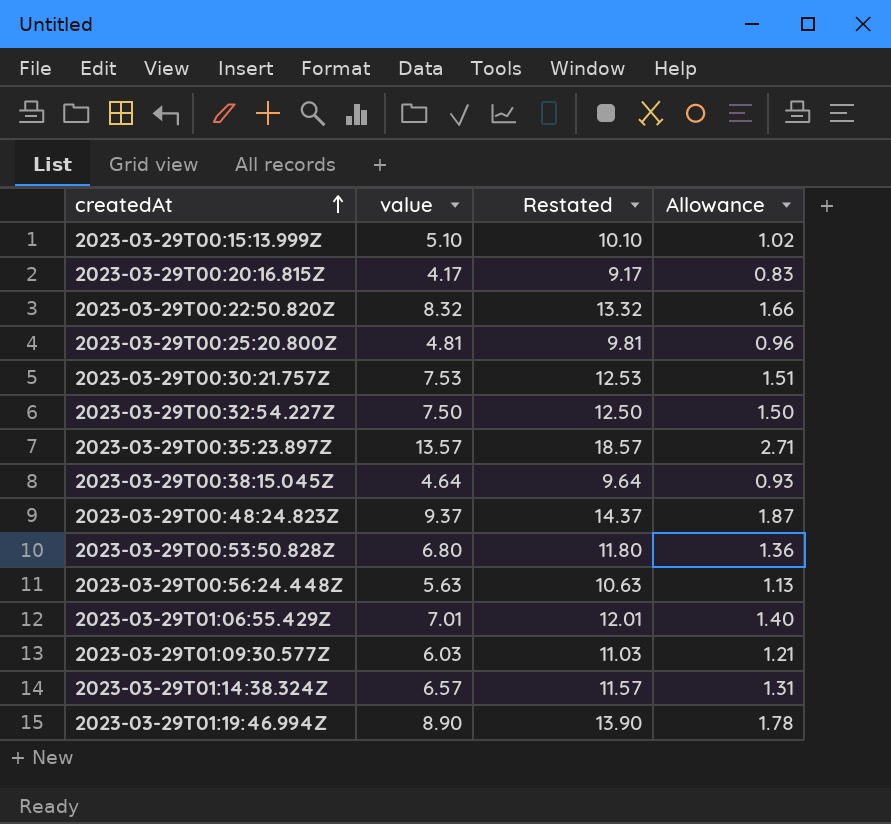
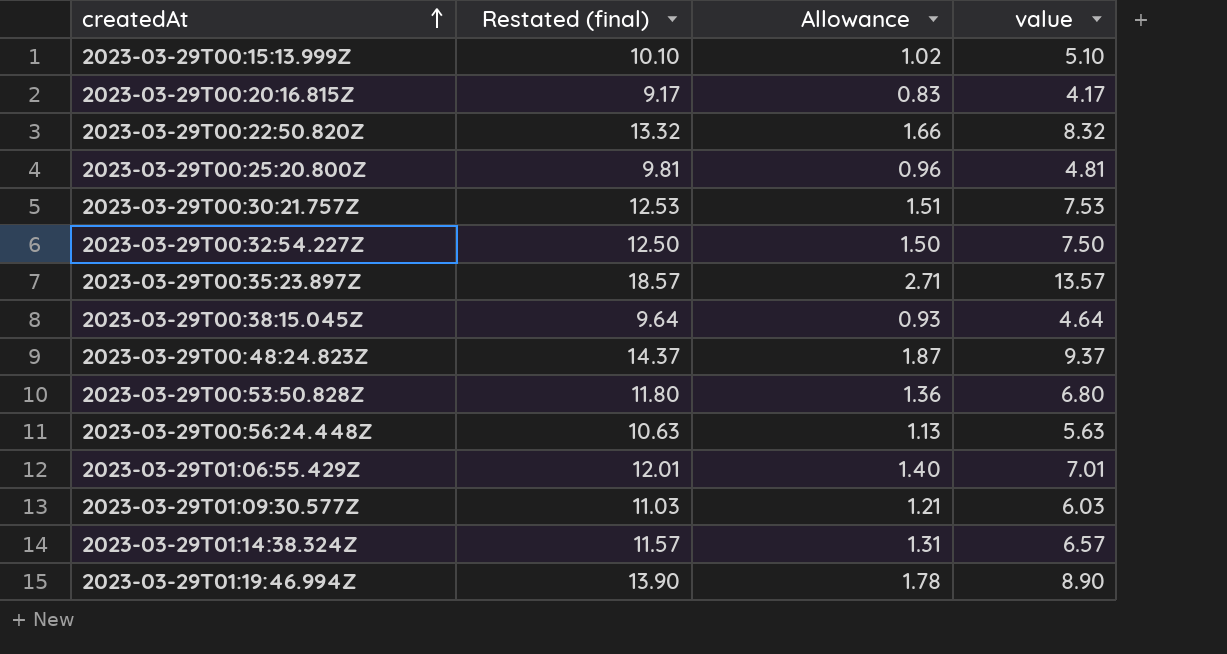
column name: Restated -> Restated (final)
column value | position: 2 -> 4

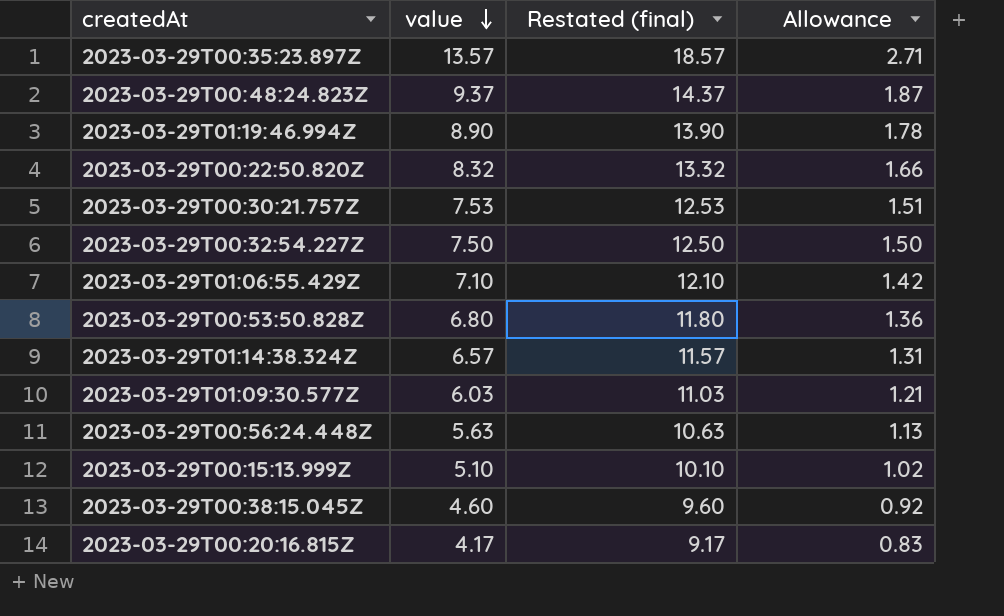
row order: createdAt ascending -> value descending
column value | position: 4 -> 2
row 2023-03-29T00:25:20.800Z: 9.81 | 0.96 | 4.81 -> none
2023-03-29T01:06:55.429Z | value: 7.01 -> 7.10
2023-03-29T01:06:55.429Z | Restated (final): 12.01 -> 12.10
2023-03-29T01:06:55.429Z | Allowance: 1.40 -> 1.42
2023-03-29T00:38:15.045Z | value: 4.64 -> 4.60
2023-03-29T00:38:15.045Z | Restated (final): 9.64 -> 9.60
2023-03-29T00:38:15.045Z | Allowance: 0.93 -> 0.92

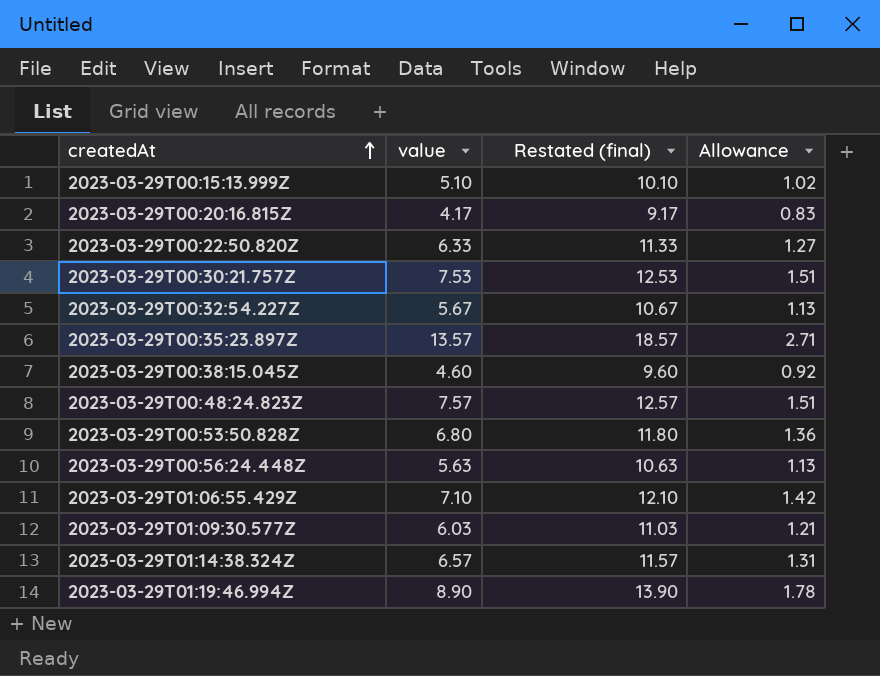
row order: value descending -> createdAt ascending
2023-03-29T00:22:50.820Z | value: 8.32 -> 6.33
2023-03-29T00:22:50.820Z | Restated (final): 13.32 -> 11.33
2023-03-29T00:22:50.820Z | Allowance: 1.66 -> 1.27
2023-03-29T00:32:54.227Z | value: 7.50 -> 5.67
2023-03-29T00:32:54.227Z | Restated (final): 12.50 -> 10.67
2023-03-29T00:32:54.227Z | Allowance: 1.50 -> 1.13
2023-03-29T00:48:24.823Z | value: 9.37 -> 7.57
2023-03-29T00:48:24.823Z | Restated (final): 14.37 -> 12.57
2023-03-29T00:48:24.823Z | Allowance: 1.87 -> 1.51

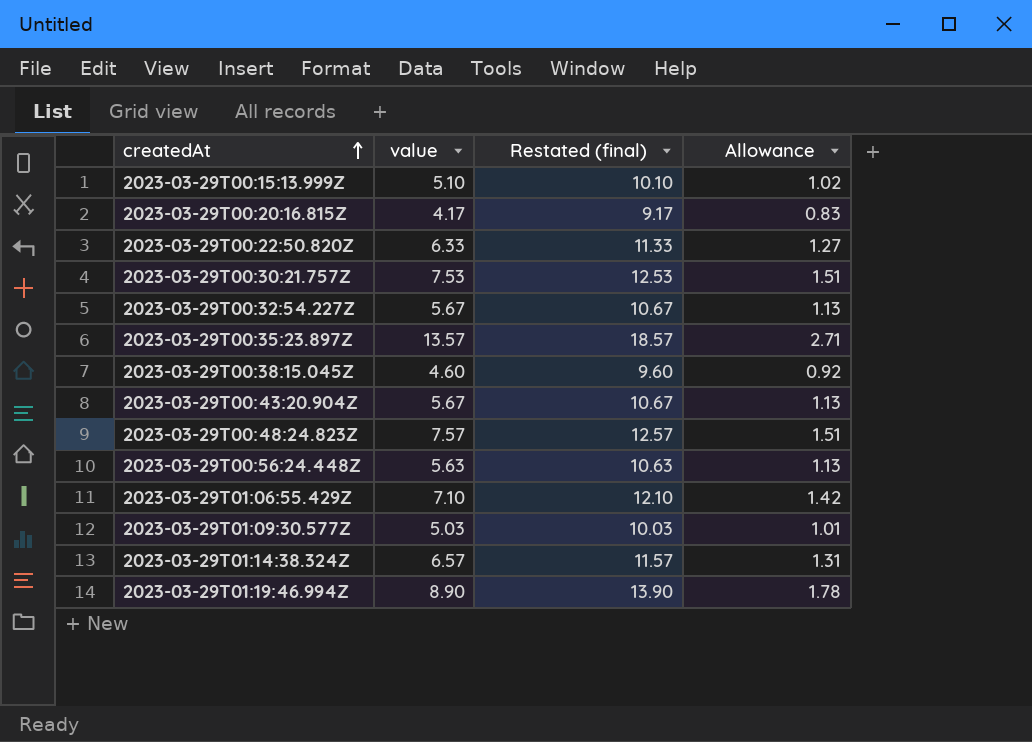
row 2023-03-29T00:53:50.828Z: 6.80 | 11.80 | 1.36 -> none
row 2023-03-29T00:43:20.904Z: none -> 5.67 | 10.67 | 1.13
2023-03-29T01:09:30.577Z | value: 6.03 -> 5.03
2023-03-29T01:09:30.577Z | Restated (final): 11.03 -> 10.03
2023-03-29T01:09:30.577Z | Allowance: 1.21 -> 1.01

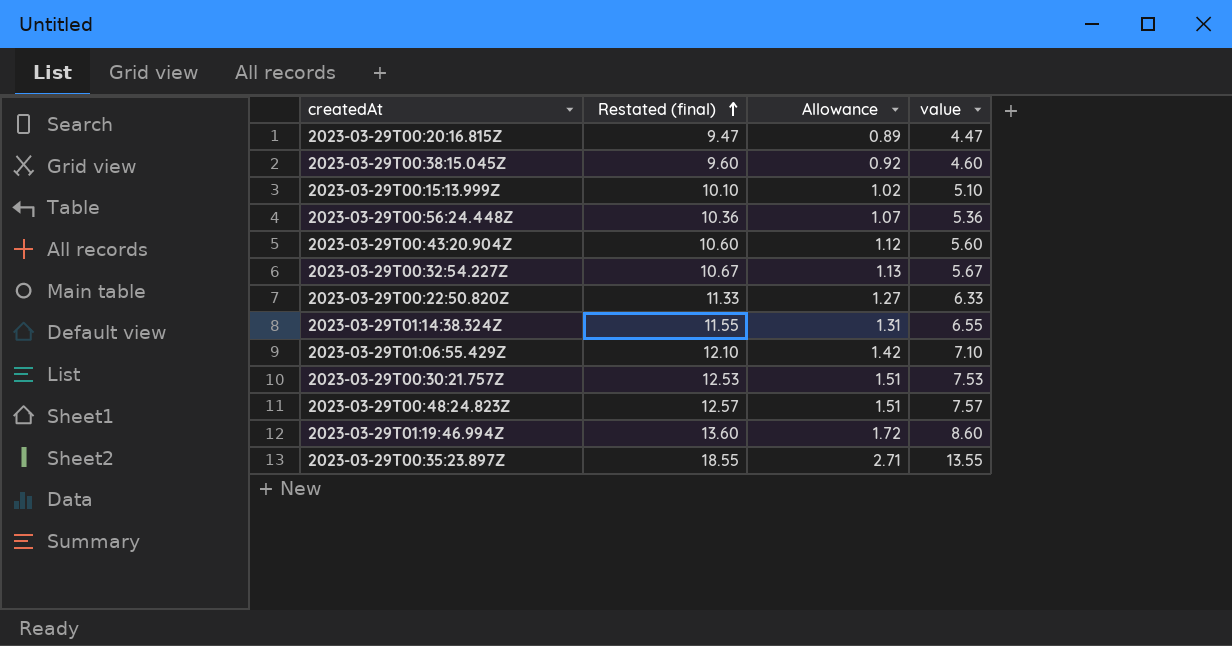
row order: createdAt ascending -> Restated (final) ascending
column value | position: 2 -> 4
row 2023-03-29T01:09:30.577Z: 5.03 | 10.03 | 1.01 -> none
2023-03-29T00:20:16.815Z | Restated (final): 9.17 -> 9.47
2023-03-29T00:20:16.815Z | Allowance: 0.83 -> 0.89
2023-03-29T00:20:16.815Z | value: 4.17 -> 4.47
2023-03-29T00:56:24.448Z | Restated (final): 10.63 -> 10.36
2023-03-29T00:56:24.448Z | Allowance: 1.13 -> 1.07
2023-03-29T00:56:24.448Z | value: 5.63 -> 5.36
2023-03-29T00:43:20.904Z | Restated (final): 10.67 -> 10.60
2023-03-29T00:43:20.904Z | Allowance: 1.13 -> 1.12
2023-03-29T00:43:20.904Z | value: 5.67 -> 5.60
2023-03-29T01:14:38.324Z | Restated (final): 11.57 -> 11.55
2023-03-29T01:14:38.324Z | value: 6.57 -> 6.55
2023-03-29T01:19:46.994Z | Restated (final): 13.90 -> 13.60
2023-03-29T01:19:46.994Z | Allowance: 1.78 -> 1.72
2023-03-29T01:19:46.994Z | value: 8.90 -> 8.60
2023-03-29T00:35:23.897Z | Restated (final): 18.57 -> 18.55
2023-03-29T00:35:23.897Z | value: 13.57 -> 13.55

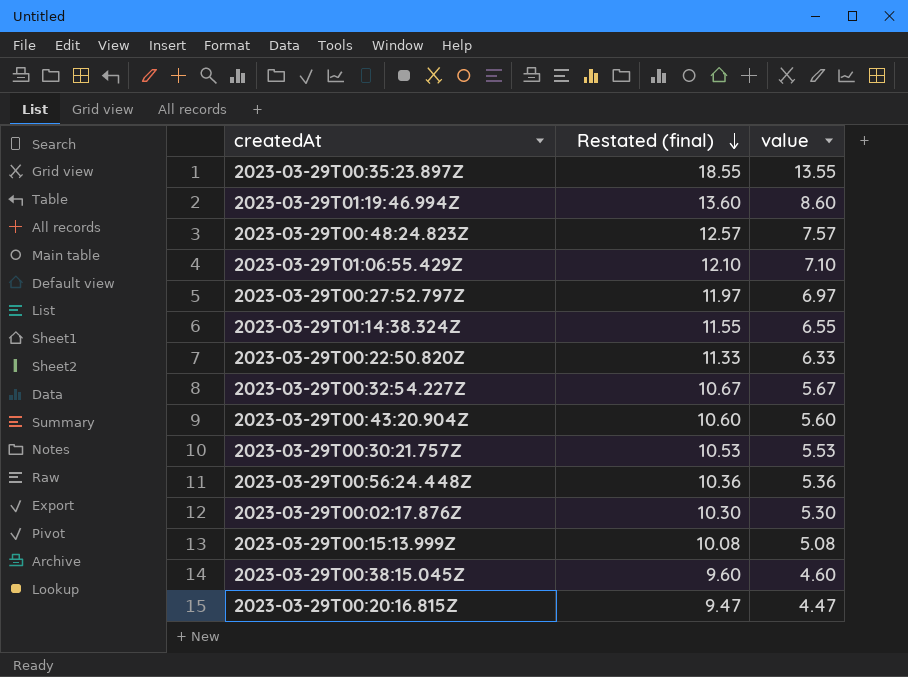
row order: Restated (final) ascending -> Restated (final) descending
column Allowance | formula: [value] * 0.2 -> none
row 2023-03-29T00:27:52.797Z: none -> 11.97 | 6.97
2023-03-29T00:30:21.757Z | Restated (final): 12.53 -> 10.53
2023-03-29T00:30:21.757Z | value: 7.53 -> 5.53
row 2023-03-29T00:02:17.876Z: none -> 10.30 | 5.30
2023-03-29T00:15:13.999Z | Restated (final): 10.10 -> 10.08
2023-03-29T00:15:13.999Z | value: 5.10 -> 5.08

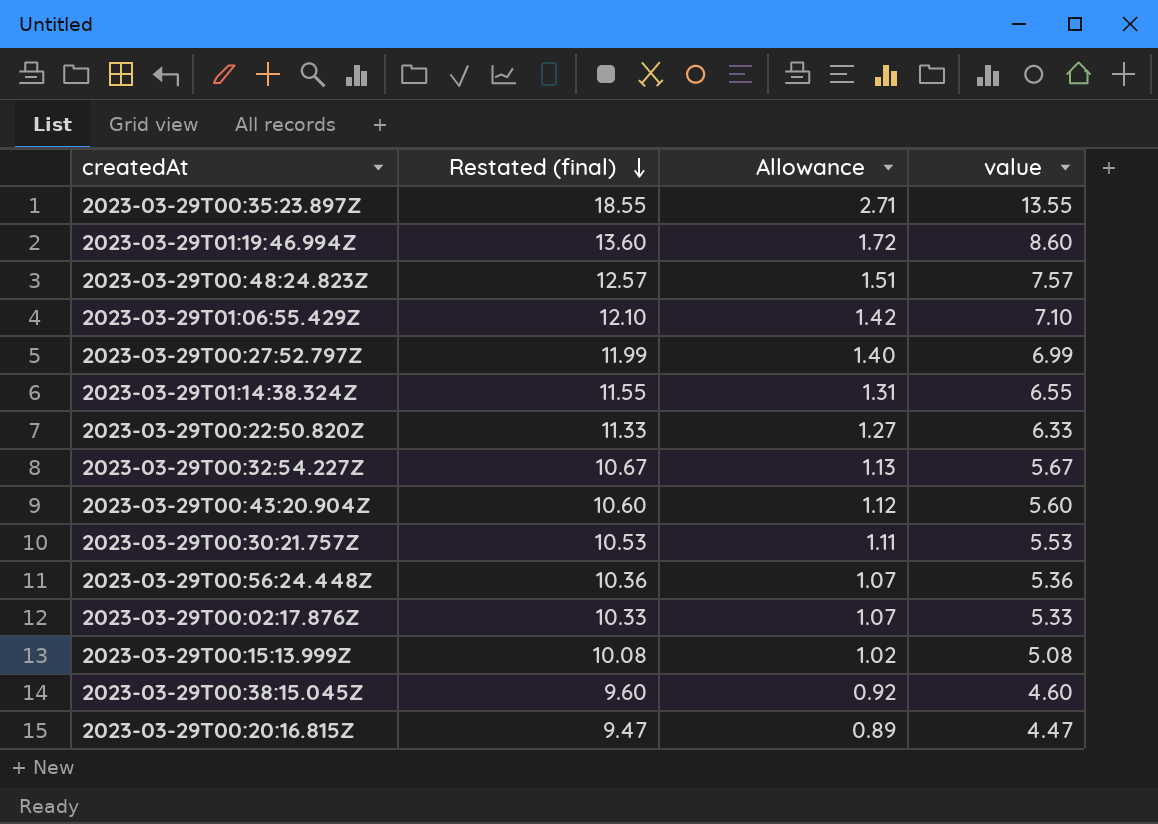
column Allowance | formula: none -> [value] * 0.2
2023-03-29T00:27:52.797Z | Restated (final): 11.97 -> 11.99
2023-03-29T00:27:52.797Z | value: 6.97 -> 6.99
2023-03-29T00:02:17.876Z | Restated (final): 10.30 -> 10.33
2023-03-29T00:02:17.876Z | value: 5.30 -> 5.33

